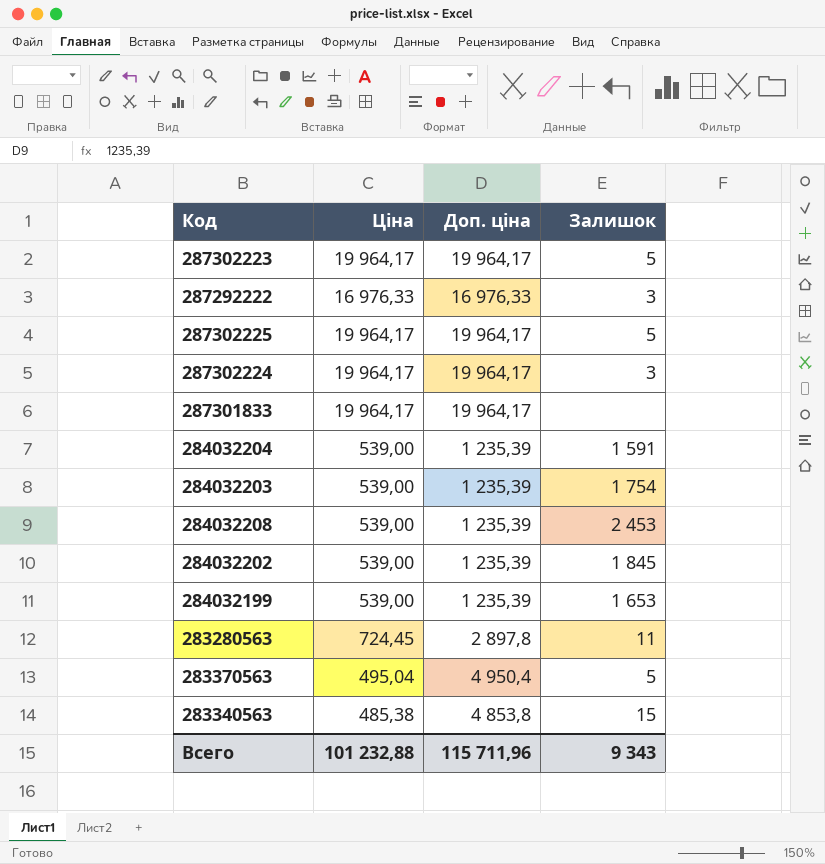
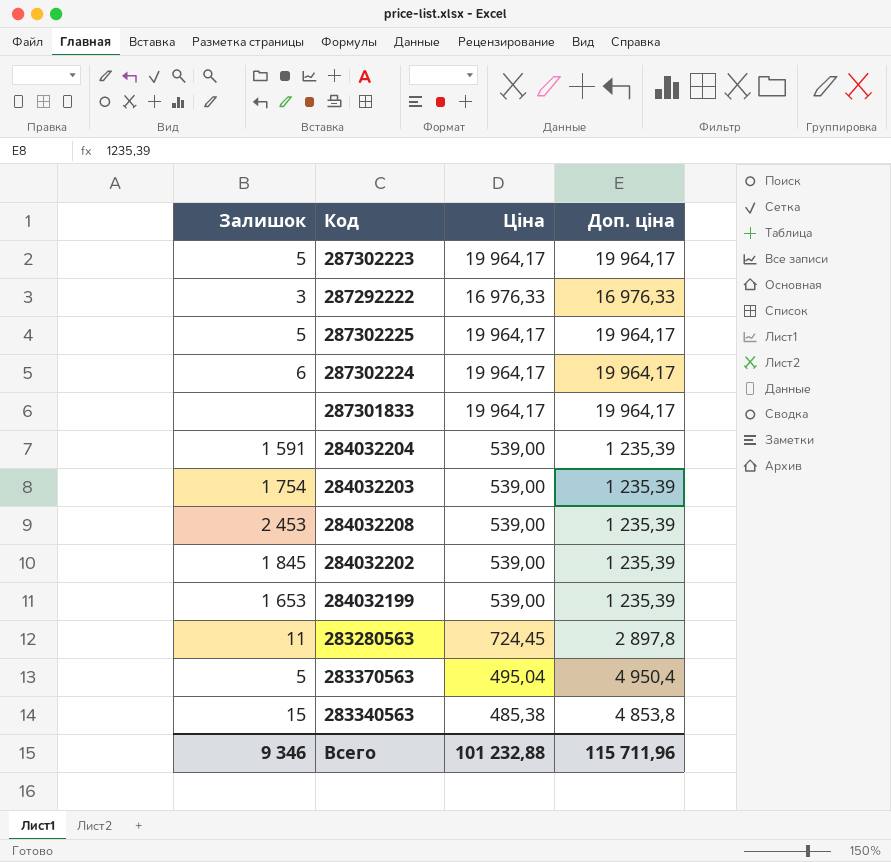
column Залишок | position: 4 -> 1
287302224 | Залишок: 3 -> 6
Всего | Залишок: 9 343 -> 9 346

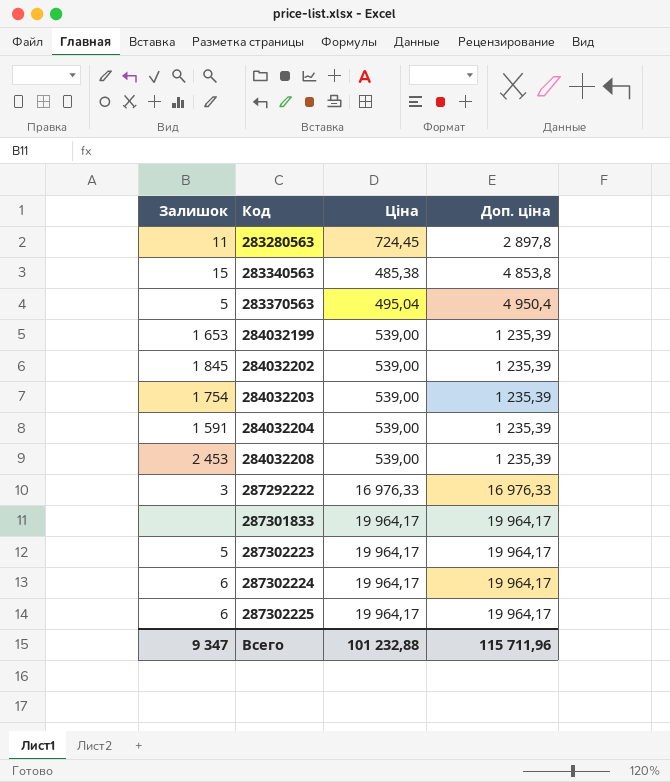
row order: none -> Код ascending
287302225 | Залишок: 5 -> 6
Всего | Залишок: 9 346 -> 9 347

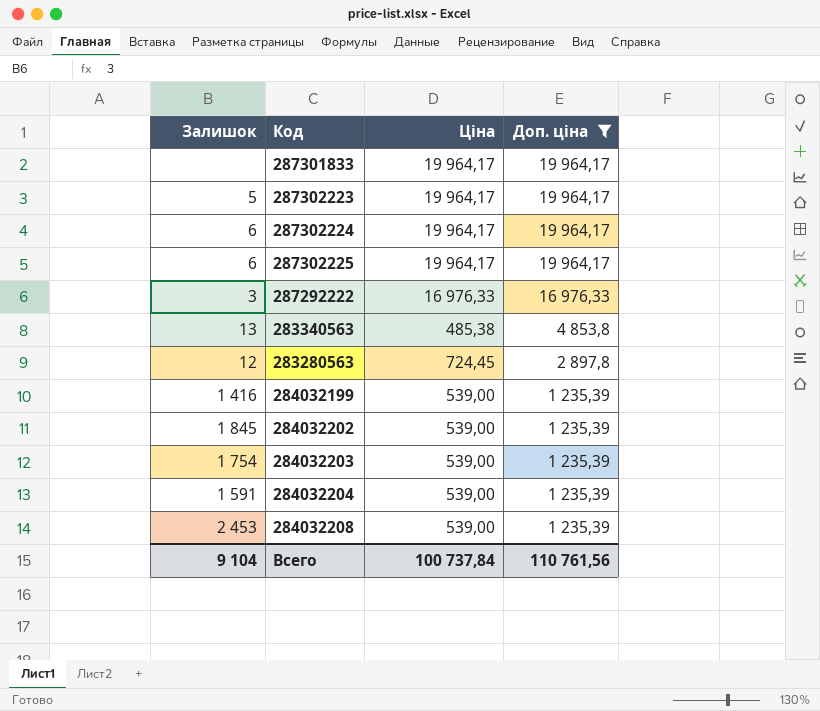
filter: none -> Доп. ціна != 4 950,4
row order: Код ascending -> Доп. ціна descending
283340563 | Залишок: 15 -> 13
283280563 | Залишок: 11 -> 12
284032199 | Залишок: 1 653 -> 1 416
Всего | Залишок: 9 347 -> 9 104
Всего | Ціна: 101 232,88 -> 100 737,84
Всего | Доп. ціна: 115 711,96 -> 110 761,56

